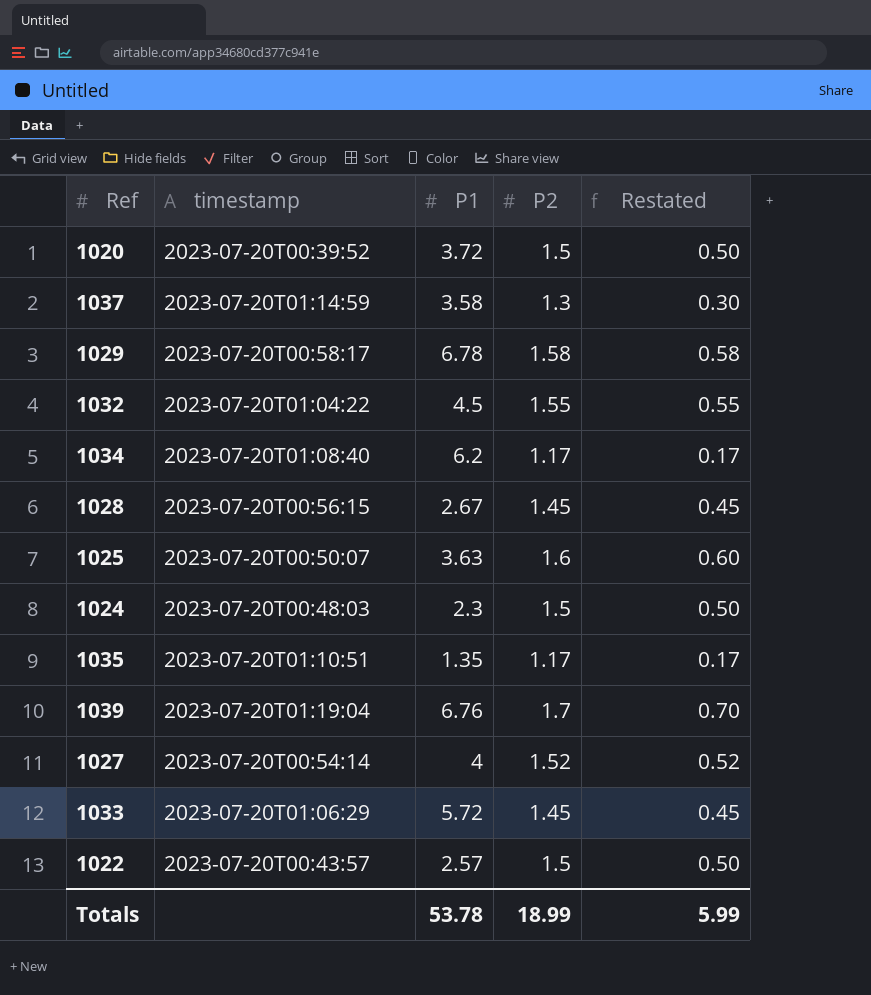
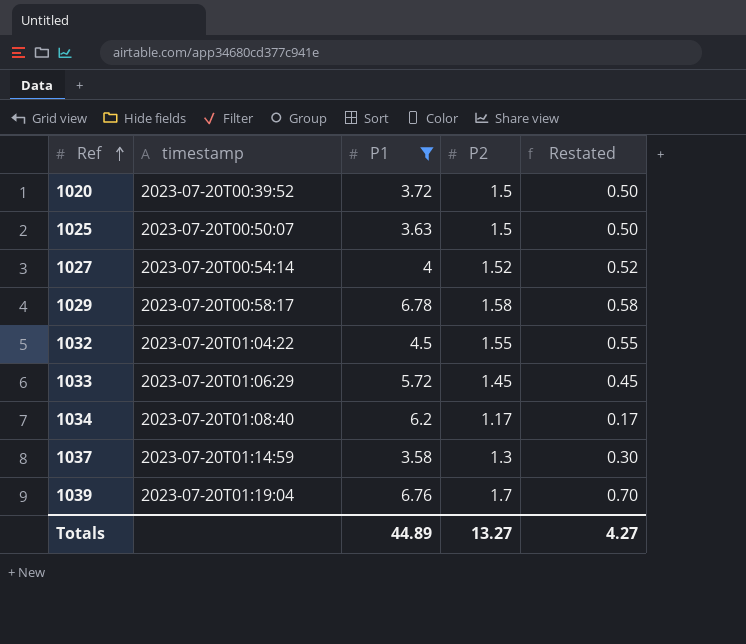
filter: none -> P1 >= 3.58
row order: none -> Ref ascending
1025 | P2: 1.6 -> 1.5
1025 | Restated: 0.60 -> 0.50
Totals | P1: 53.78 -> 44.89
Totals | P2: 18.99 -> 13.27
Totals | Restated: 5.99 -> 4.27

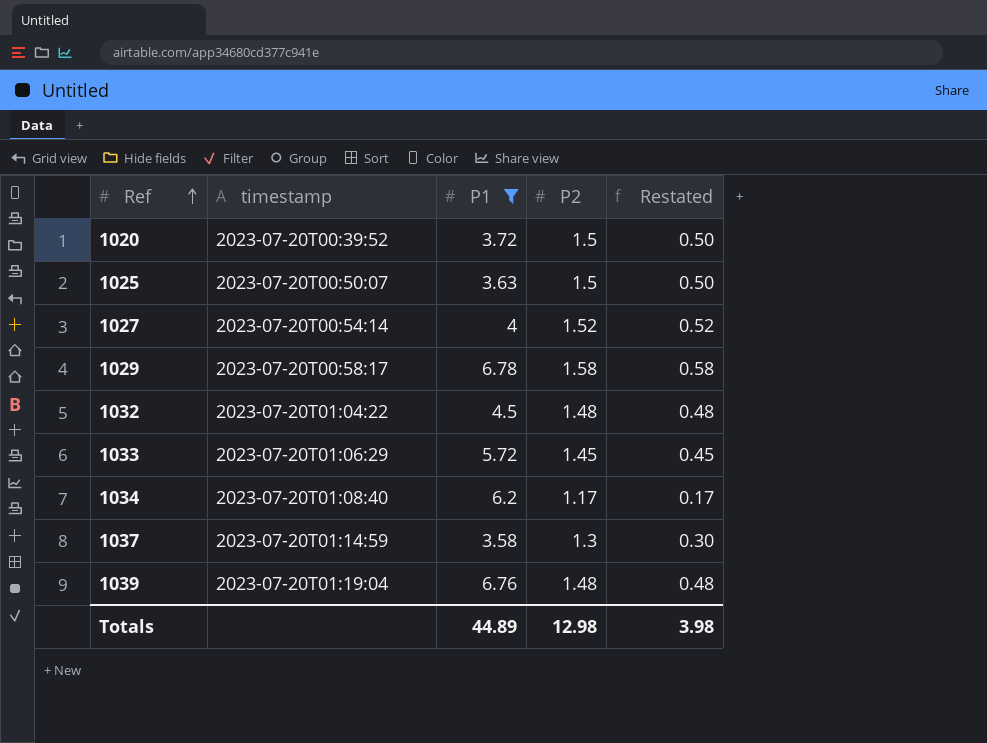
1032 | P2: 1.55 -> 1.48
1032 | Restated: 0.55 -> 0.48
1039 | P2: 1.7 -> 1.48
1039 | Restated: 0.70 -> 0.48
Totals | P2: 13.27 -> 12.98
Totals | Restated: 4.27 -> 3.98

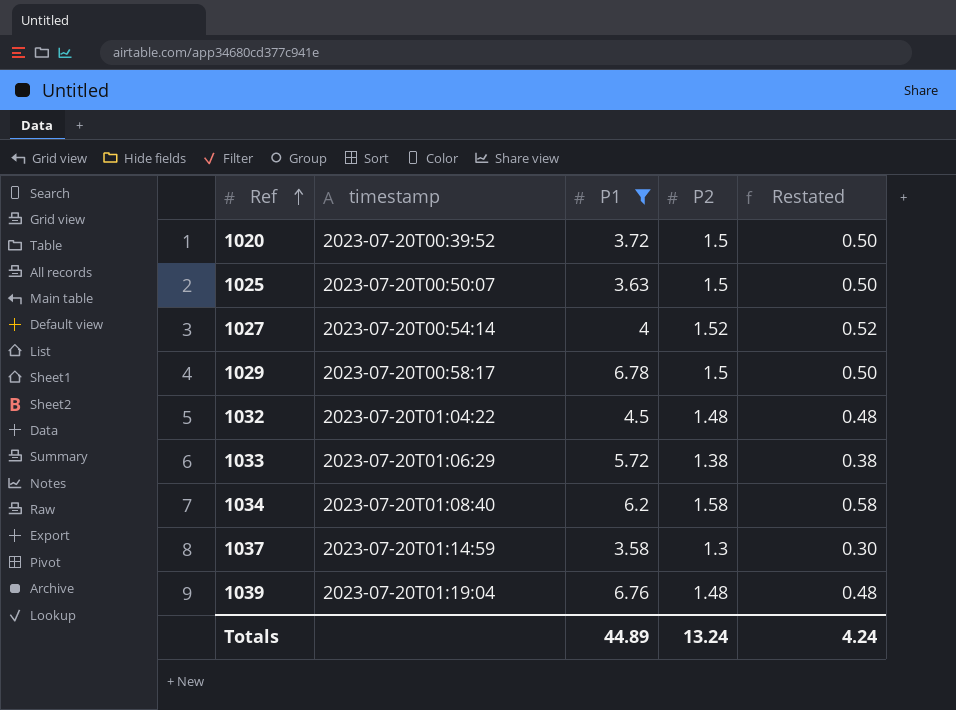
1029 | P2: 1.58 -> 1.5
1029 | Restated: 0.58 -> 0.50
1033 | P2: 1.45 -> 1.38
1033 | Restated: 0.45 -> 0.38
1034 | P2: 1.17 -> 1.58
1034 | Restated: 0.17 -> 0.58
Totals | P2: 12.98 -> 13.24
Totals | Restated: 3.98 -> 4.24

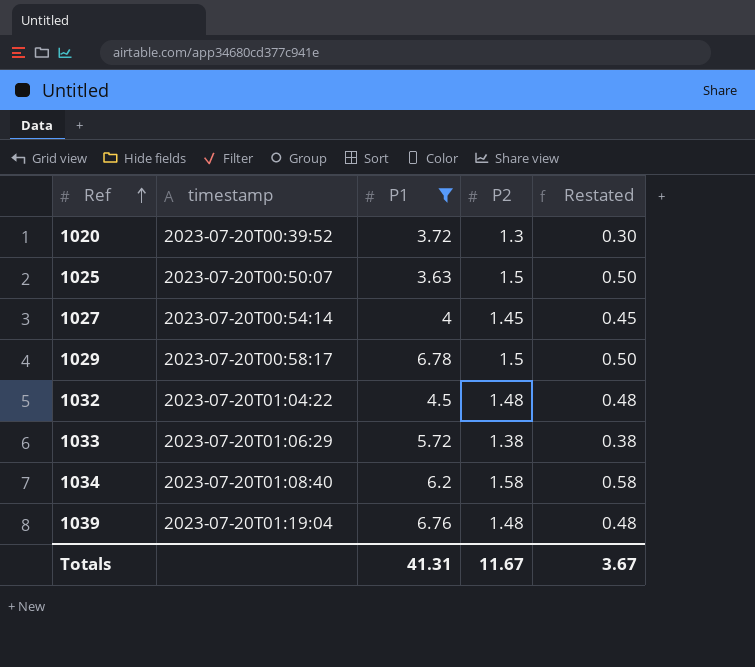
row 1037: 2023-07-20T01:14:59 | 3.58 | 1.3 | 0.30 -> none
1020 | P2: 1.5 -> 1.3
1020 | Restated: 0.50 -> 0.30
1027 | P2: 1.52 -> 1.45
1027 | Restated: 0.52 -> 0.45
Totals | P1: 44.89 -> 41.31
Totals | P2: 13.24 -> 11.67
Totals | Restated: 4.24 -> 3.67

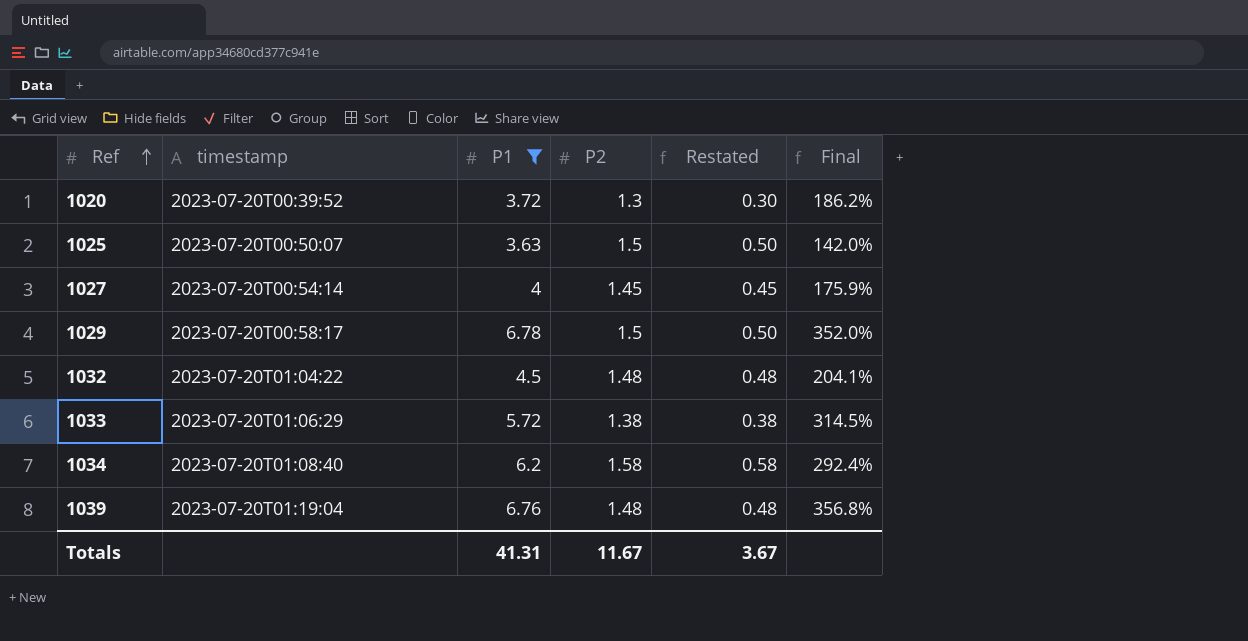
column Final | formula: none -> ([P1] - [P2]) / [P2]

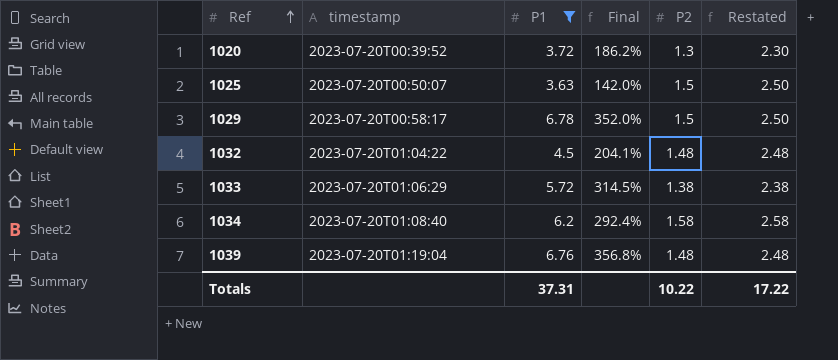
column Final | position: 6 -> 4
column Restated | formula: [P2] - 1 -> [P2] + 1
row 1027: 2023-07-20T00:54:14 | 4 | 1.45 | 0.45 | 175.9% -> none
Totals | P1: 41.31 -> 37.31
Totals | P2: 11.67 -> 10.22
Totals | Restated: 3.67 -> 17.22

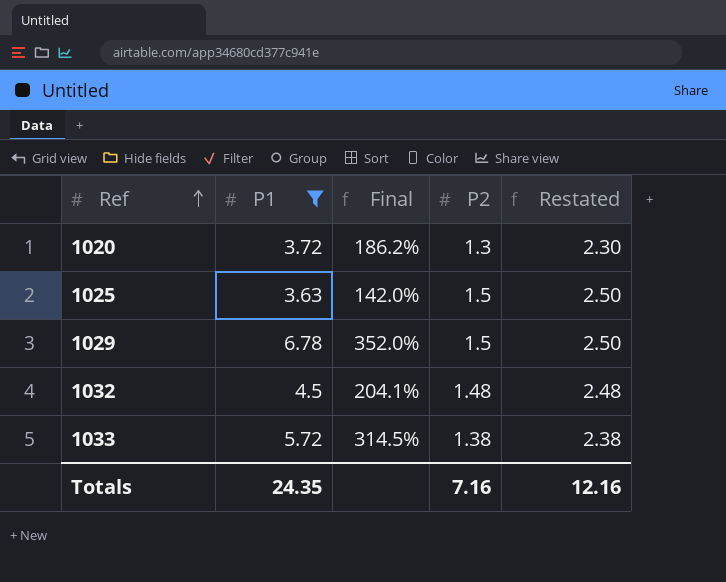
column timestamp | position: 2 -> none
row 1034: 2023-07-20T01:08:40 | 6.2 | 292.4% | 1.58 | 2.58 -> none
row 1039: 2023-07-20T01:19:04 | 6.76 | 356.8% | 1.48 | 2.48 -> none
Totals | P1: 37.31 -> 24.35
Totals | P2: 10.22 -> 7.16
Totals | Restated: 17.22 -> 12.16

